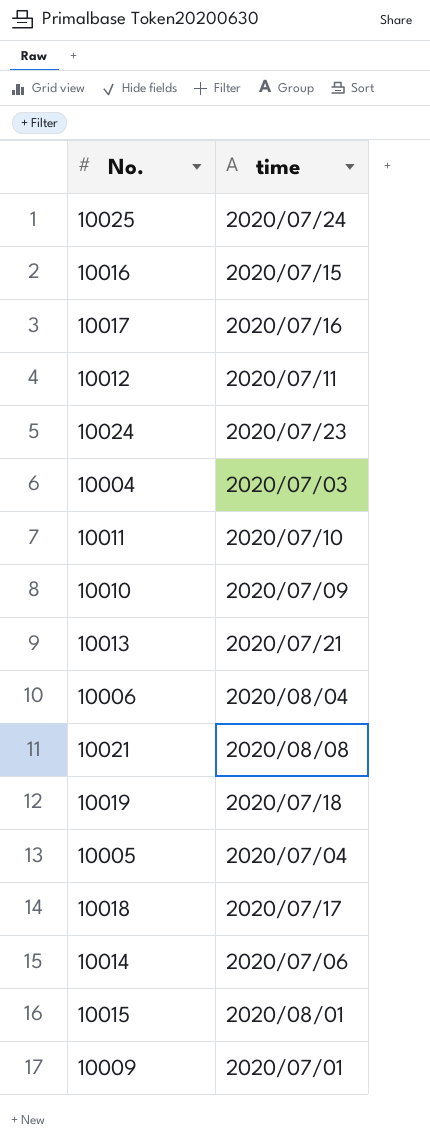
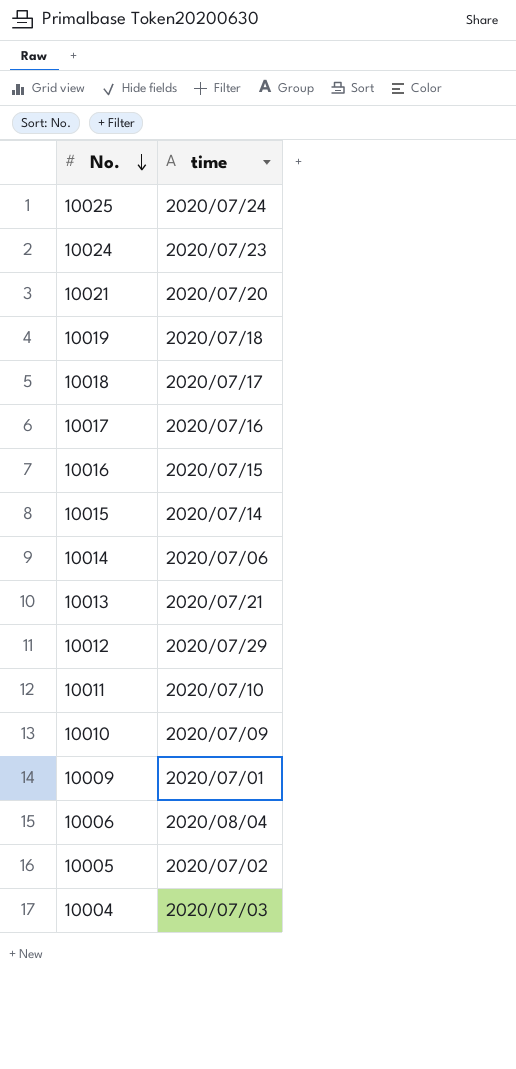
row order: none -> No. descending
10021 | time: 2020/08/08 -> 2020/07/20
10015 | time: 2020/08/01 -> 2020/07/14
10012 | time: 2020/07/11 -> 2020/07/29
10005 | time: 2020/07/04 -> 2020/07/02

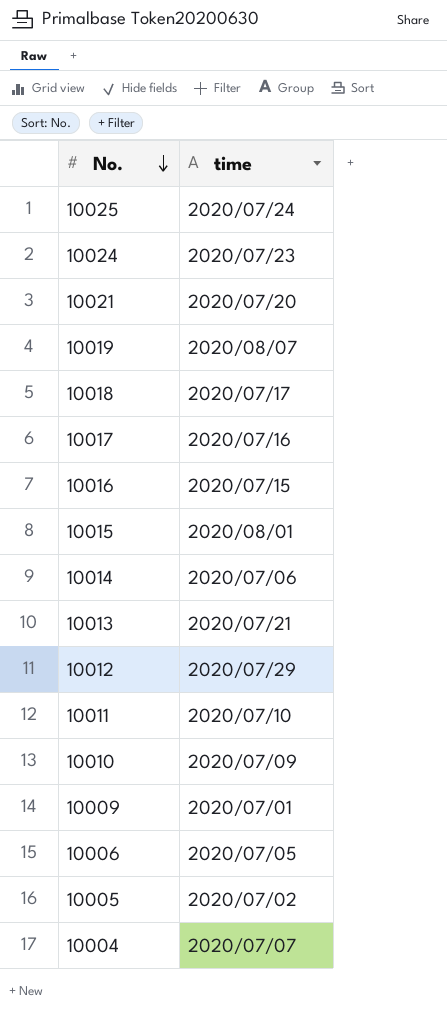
10019 | time: 2020/07/18 -> 2020/08/07
10015 | time: 2020/07/14 -> 2020/08/01
10006 | time: 2020/08/04 -> 2020/07/05
10004 | time: 2020/07/03 -> 2020/07/07

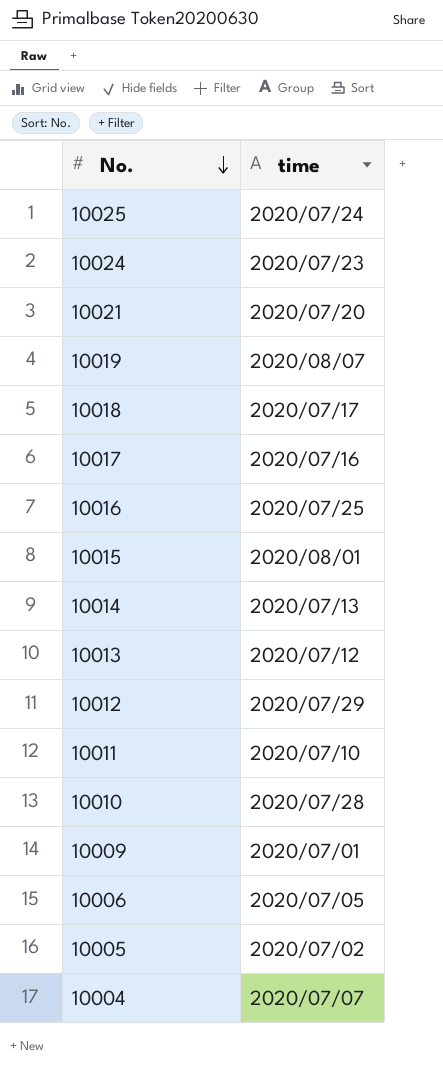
10016 | time: 2020/07/15 -> 2020/07/25
10014 | time: 2020/07/06 -> 2020/07/13
10013 | time: 2020/07/21 -> 2020/07/12
10010 | time: 2020/07/09 -> 2020/07/28

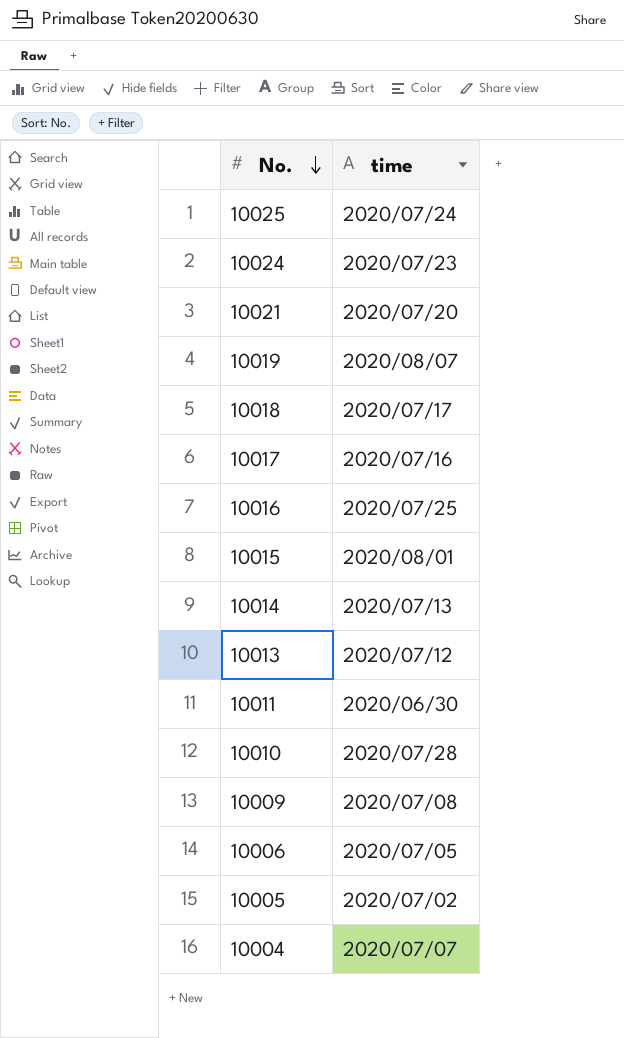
row 10012: 2020/07/29 -> none
10011 | time: 2020/07/10 -> 2020/06/30
10009 | time: 2020/07/01 -> 2020/07/08

